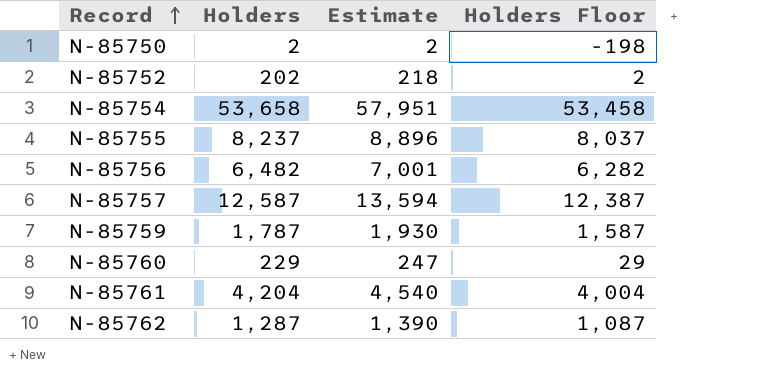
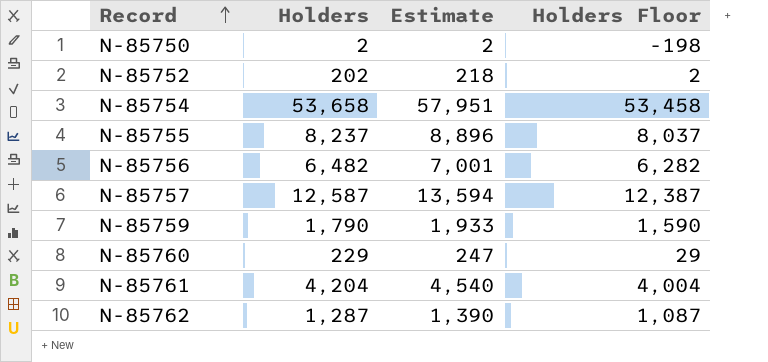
N-85759 | Holders: 1,787 -> 1,790
N-85759 | Estimate: 1,930 -> 1,933
N-85759 | Holders Floor: 1,587 -> 1,590

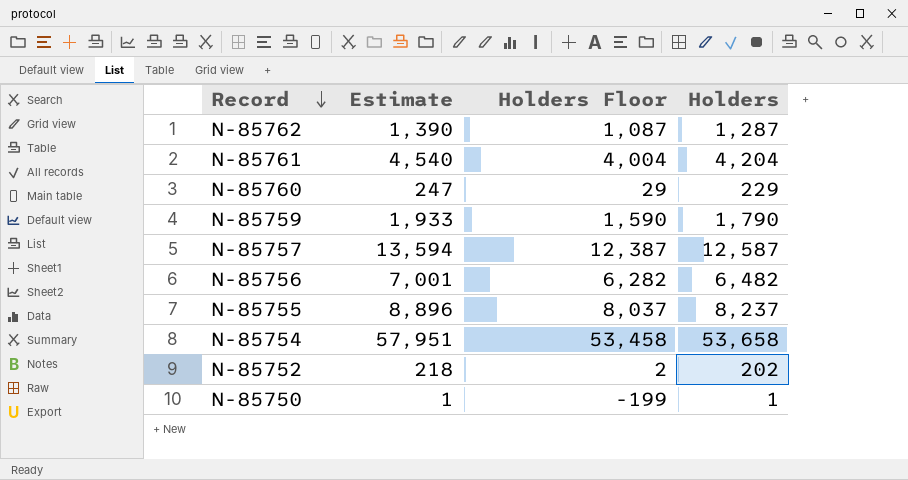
row order: Record ascending -> Record descending
column Holders | position: 2 -> 4
N-85750 | Estimate: 2 -> 1
N-85750 | Holders Floor: -198 -> -199
N-85750 | Holders: 2 -> 1

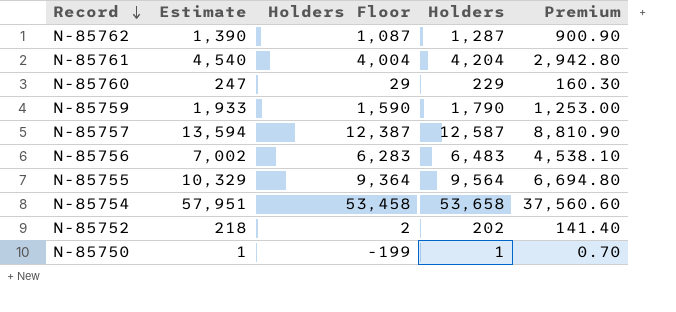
column Premium | formula: none -> [Holders] * 0.7
N-85756 | Estimate: 7,001 -> 7,002
N-85756 | Holders Floor: 6,282 -> 6,283
N-85756 | Holders: 6,482 -> 6,483
N-85755 | Estimate: 8,896 -> 10,329
N-85755 | Holders Floor: 8,037 -> 9,364
N-85755 | Holders: 8,237 -> 9,564

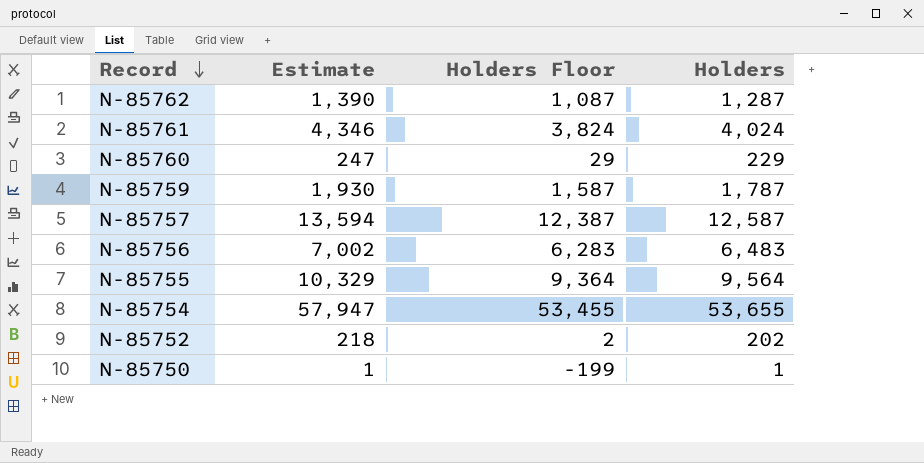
column Premium | formula: [Holders] * 0.7 -> none
N-85761 | Estimate: 4,540 -> 4,346
N-85761 | Holders Floor: 4,004 -> 3,824
N-85761 | Holders: 4,204 -> 4,024
N-85759 | Estimate: 1,933 -> 1,930
N-85759 | Holders Floor: 1,590 -> 1,587
N-85759 | Holders: 1,790 -> 1,787
N-85754 | Estimate: 57,951 -> 57,947
N-85754 | Holders Floor: 53,458 -> 53,455
N-85754 | Holders: 53,658 -> 53,655

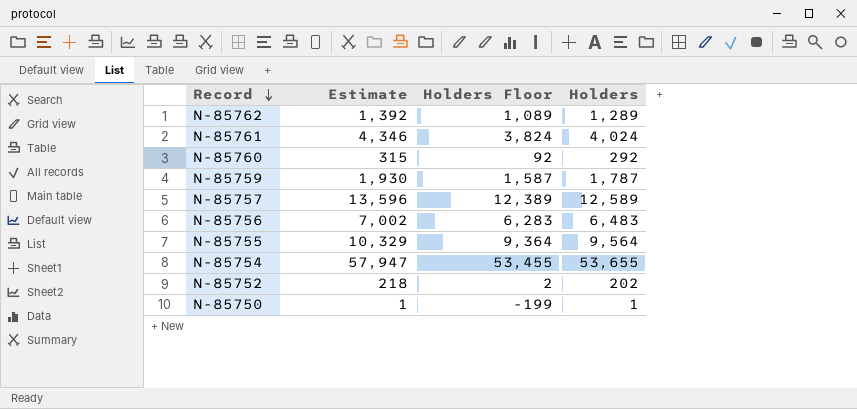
N-85762 | Estimate: 1,390 -> 1,392
N-85762 | Holders Floor: 1,087 -> 1,089
N-85762 | Holders: 1,287 -> 1,289
N-85760 | Estimate: 247 -> 315
N-85760 | Holders Floor: 29 -> 92
N-85760 | Holders: 229 -> 292
N-85757 | Estimate: 13,594 -> 13,596
N-85757 | Holders Floor: 12,387 -> 12,389
N-85757 | Holders: 12,587 -> 12,589

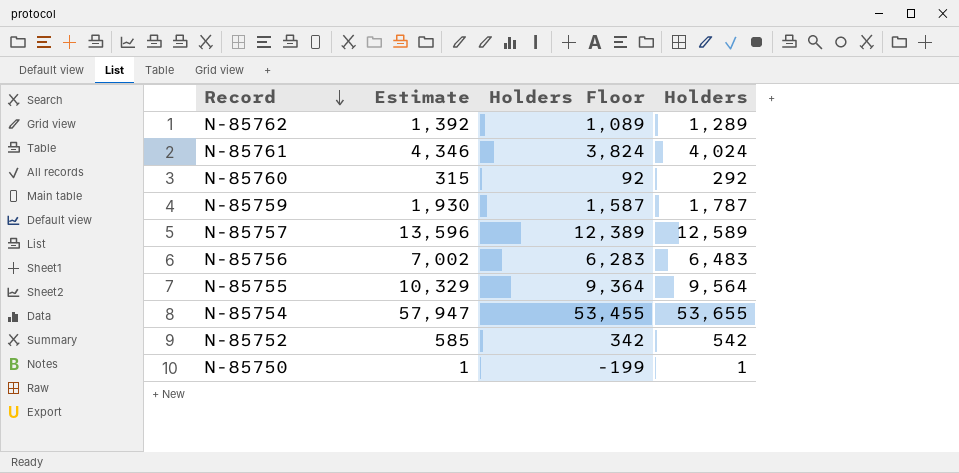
N-85752 | Estimate: 218 -> 585
N-85752 | Holders Floor: 2 -> 342
N-85752 | Holders: 202 -> 542

